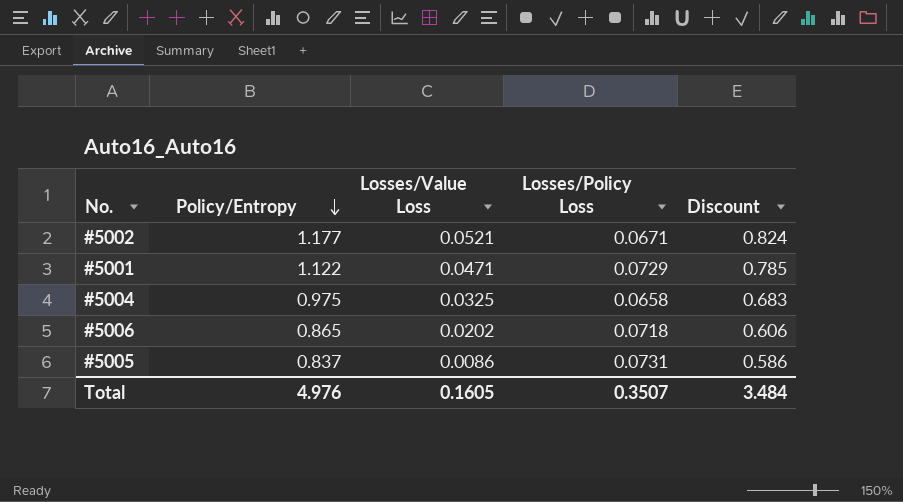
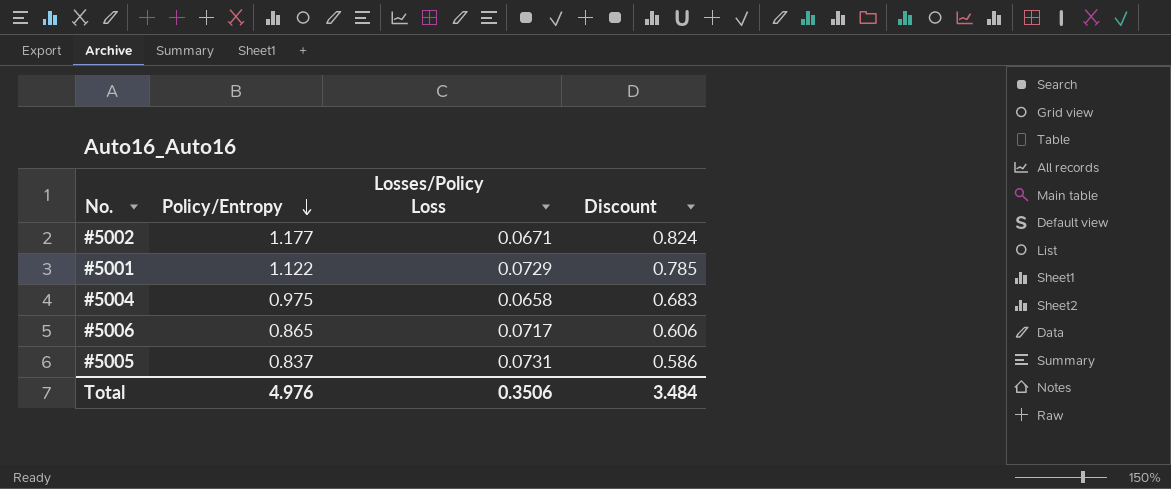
column Losses/Value Loss | position: 3 -> none
#5006 | Losses/Policy Loss: 0.0718 -> 0.0717
Total | Losses/Policy Loss: 0.3507 -> 0.3506

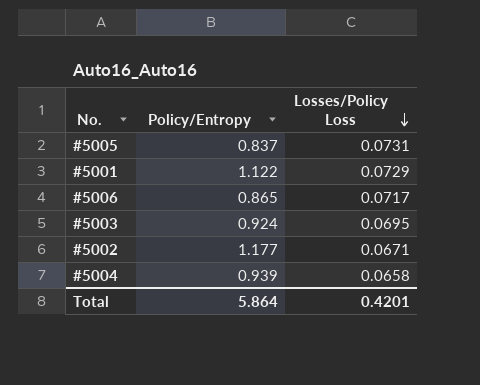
row order: Policy/Entropy descending -> Losses/Policy Loss descending
column Discount | formula: [Policy/Entropy] * 0.7 -> none
row #5003: none -> 0.924 | 0.0695
#5004 | Policy/Entropy: 0.975 -> 0.939
Total | Policy/Entropy: 4.976 -> 5.864
Total | Losses/Policy Loss: 0.3506 -> 0.4201

